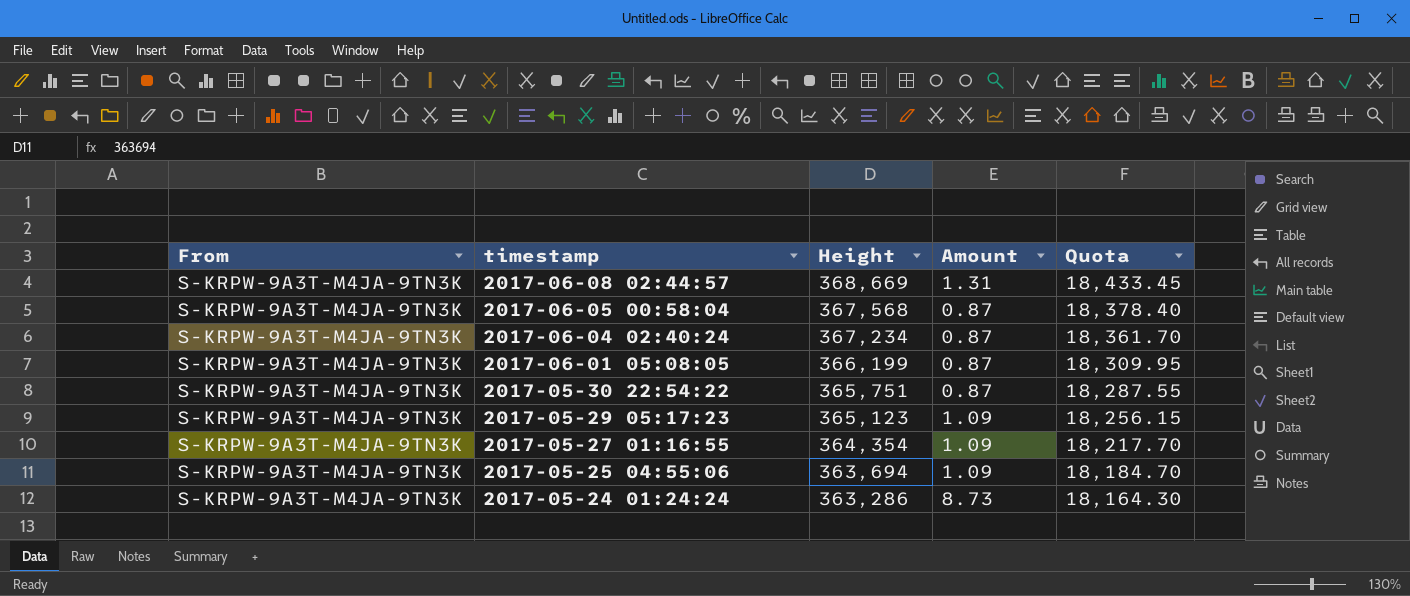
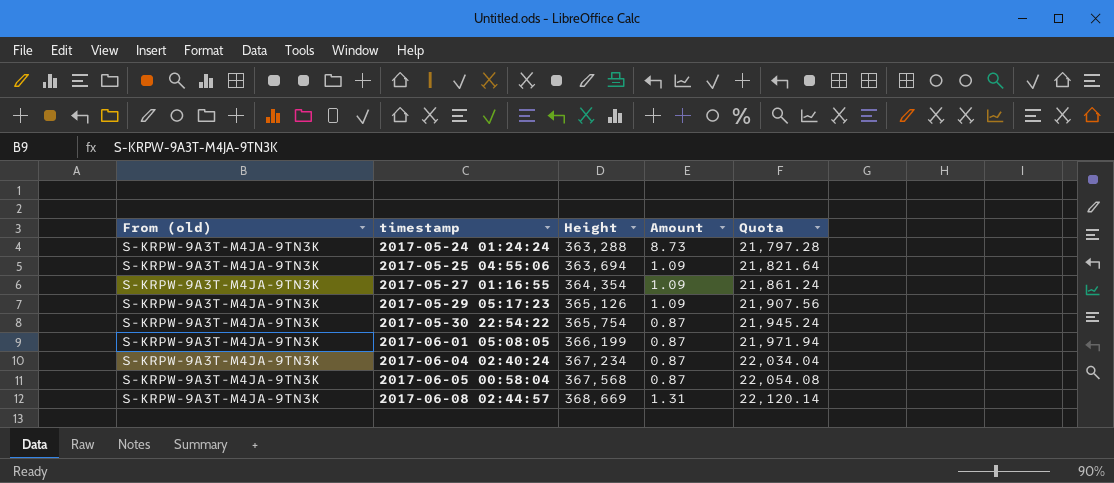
row order: timestamp descending -> timestamp ascending
column name: From -> From (old)
column Quota | formula: [Height] * 0.05 -> [Height] * 0.06
2017-05-24 01:24:24 | Height: 363,286 -> 363,288
2017-05-29 05:17:23 | Height: 365,123 -> 365,126
2017-05-30 22:54:22 | Height: 365,751 -> 365,754

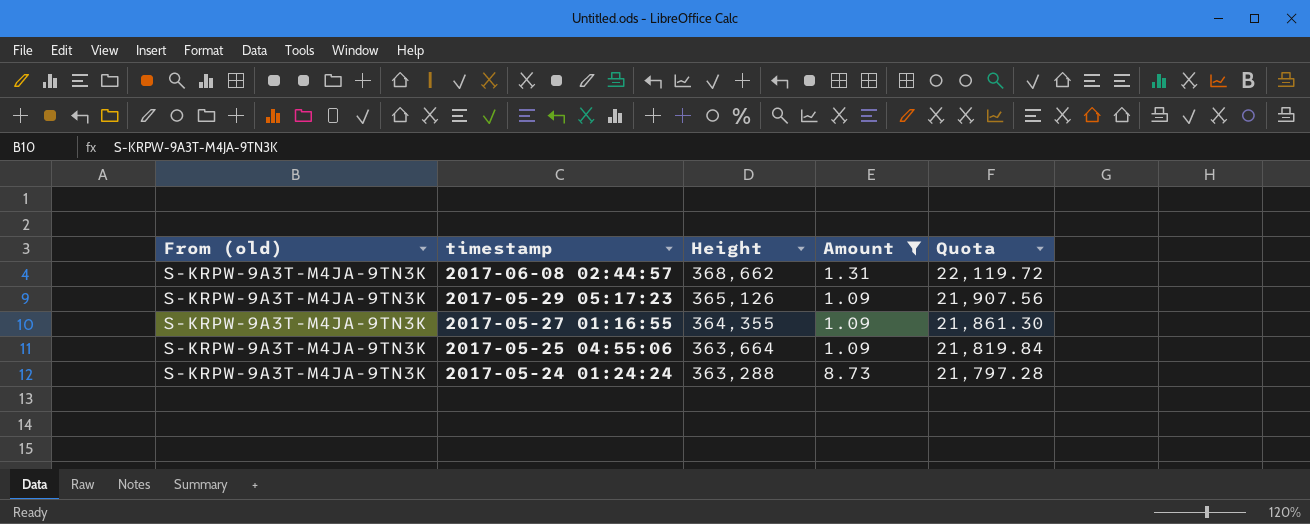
filter: none -> Amount != 0.87
row order: timestamp ascending -> timestamp descending
2017-06-08 02:44:57 | Height: 368,669 -> 368,662
2017-06-08 02:44:57 | Quota: 22,120.14 -> 22,119.72
2017-05-27 01:16:55 | Height: 364,354 -> 364,355
2017-05-27 01:16:55 | Quota: 21,861.24 -> 21,861.30
2017-05-25 04:55:06 | Height: 363,694 -> 363,664
2017-05-25 04:55:06 | Quota: 21,821.64 -> 21,819.84

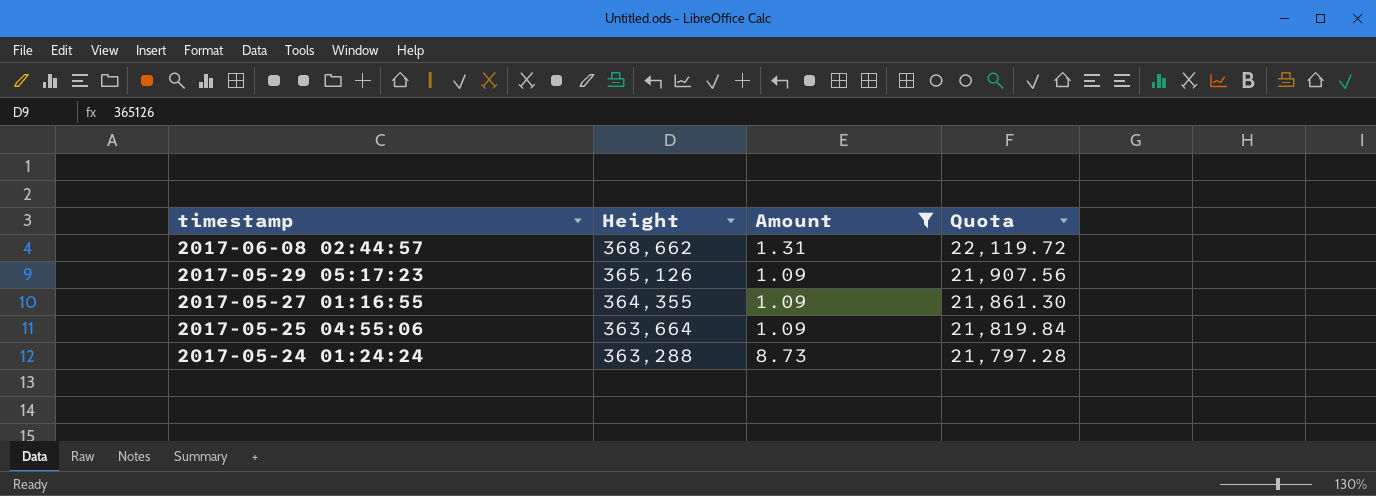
column From (old) | position: 1 -> none

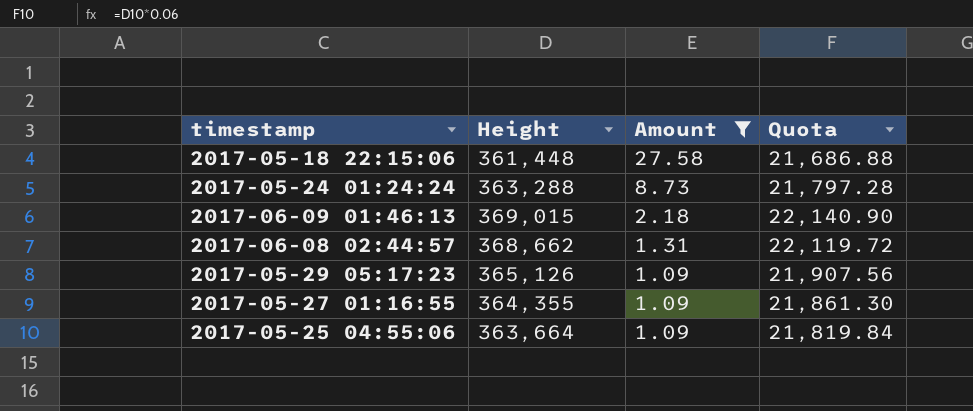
row order: timestamp descending -> Amount descending
row 2017-05-18 22:15:06: none -> 361,448 | 27.58 | 21,686.88
row 2017-06-09 01:46:13: none -> 369,015 | 2.18 | 22,140.90

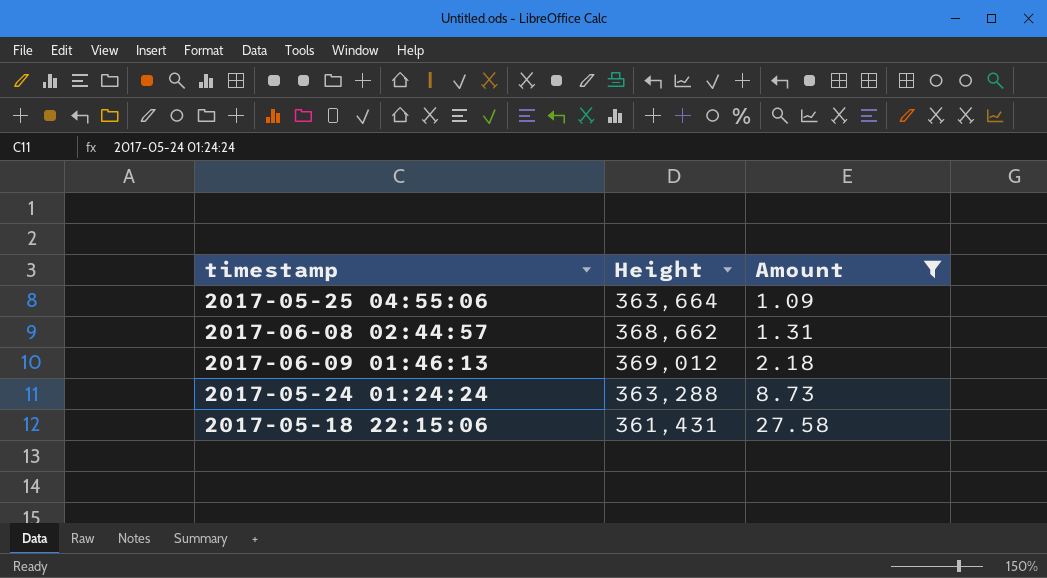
row order: Amount descending -> Amount ascending
column Quota | formula: [Height] * 0.06 -> none
row 2017-05-29 05:17:23: 365,126 | 1.09 | 21,907.56 -> none
row 2017-05-27 01:16:55: 364,355 | 1.09 | 21,861.30 -> none
2017-06-09 01:46:13 | Height: 369,015 -> 369,012
2017-05-18 22:15:06 | Height: 361,448 -> 361,431

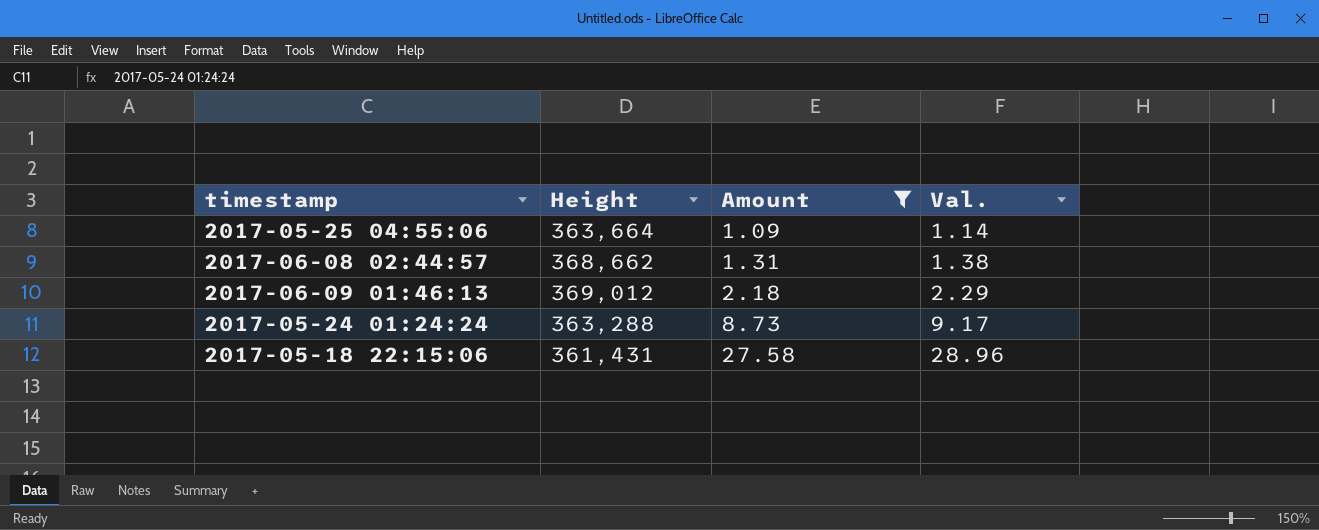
column Val. | formula: none -> [Amount] * 1.05

